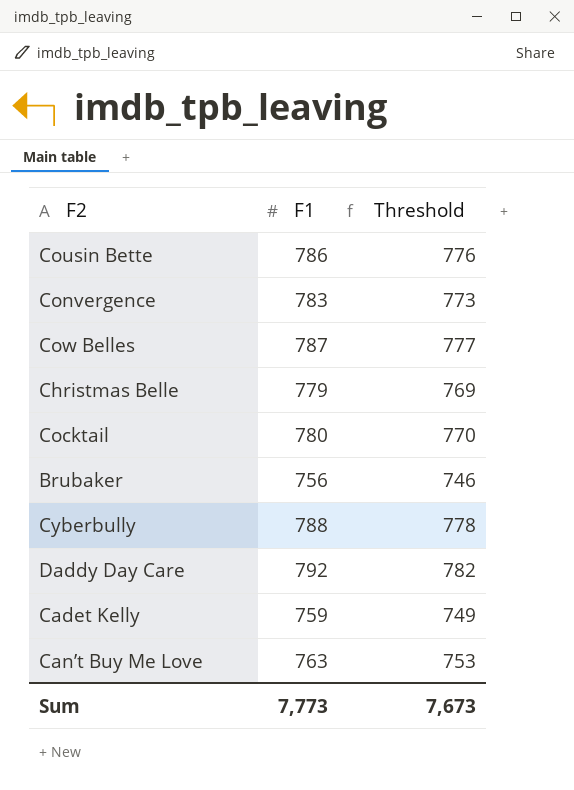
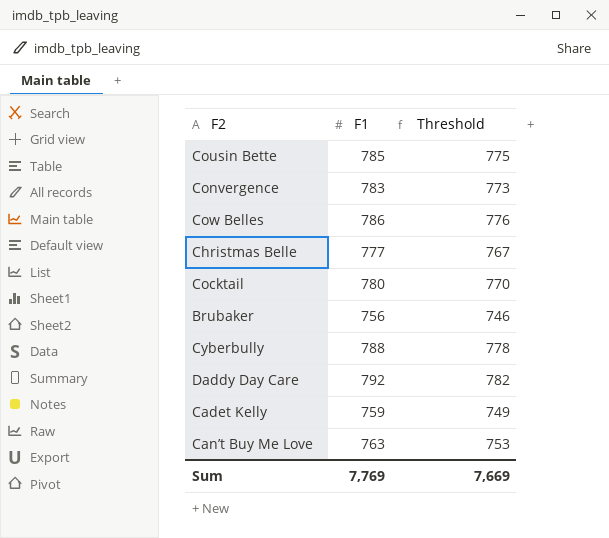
Cousin Bette | F1: 786 -> 785
Cousin Bette | Threshold: 776 -> 775
Cow Belles | F1: 787 -> 786
Cow Belles | Threshold: 777 -> 776
Christmas Belle | F1: 779 -> 777
Christmas Belle | Threshold: 769 -> 767
Sum | F1: 7,773 -> 7,769
Sum | Threshold: 7,673 -> 7,669

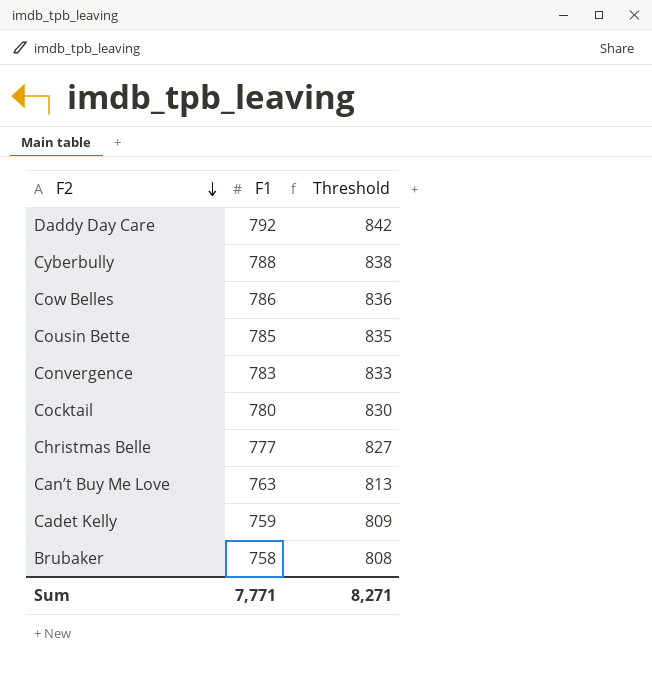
row order: none -> F2 descending
column Threshold | formula: [F1] - 10 -> [F1] + 50
Brubaker | F1: 756 -> 758
Sum | F1: 7,769 -> 7,771
Sum | Threshold: 7,669 -> 8,271

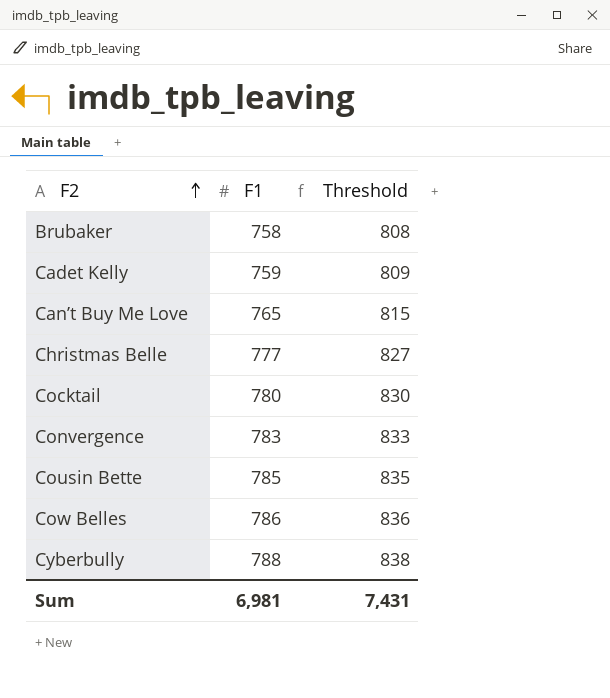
row order: F2 descending -> F2 ascending
row Daddy Day Care: 792 | 842 -> none
Can’t Buy Me Love | F1: 763 -> 765
Can’t Buy Me Love | Threshold: 813 -> 815
Sum | F1: 7,771 -> 6,981
Sum | Threshold: 8,271 -> 7,431

